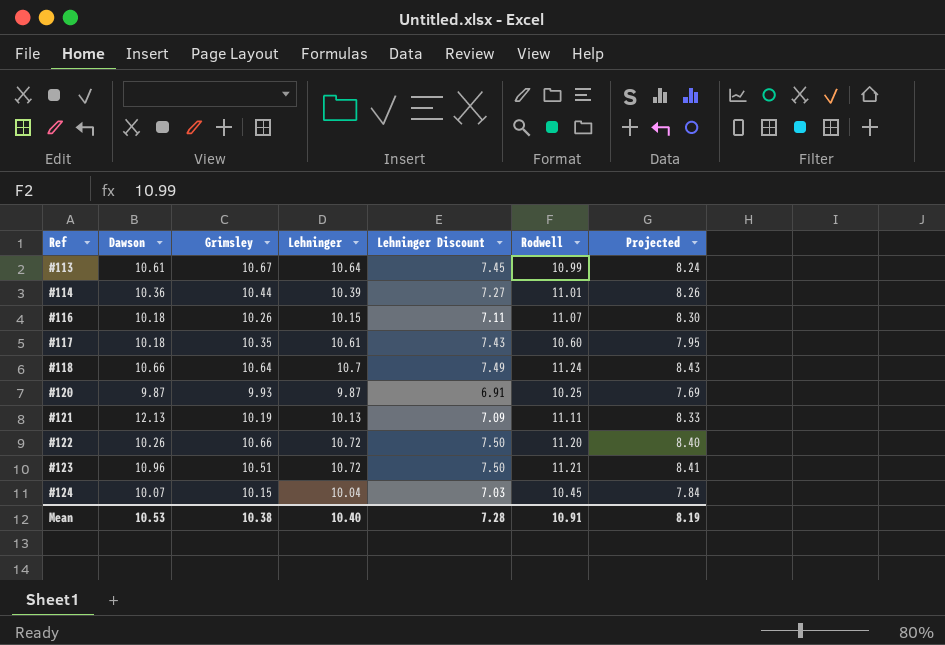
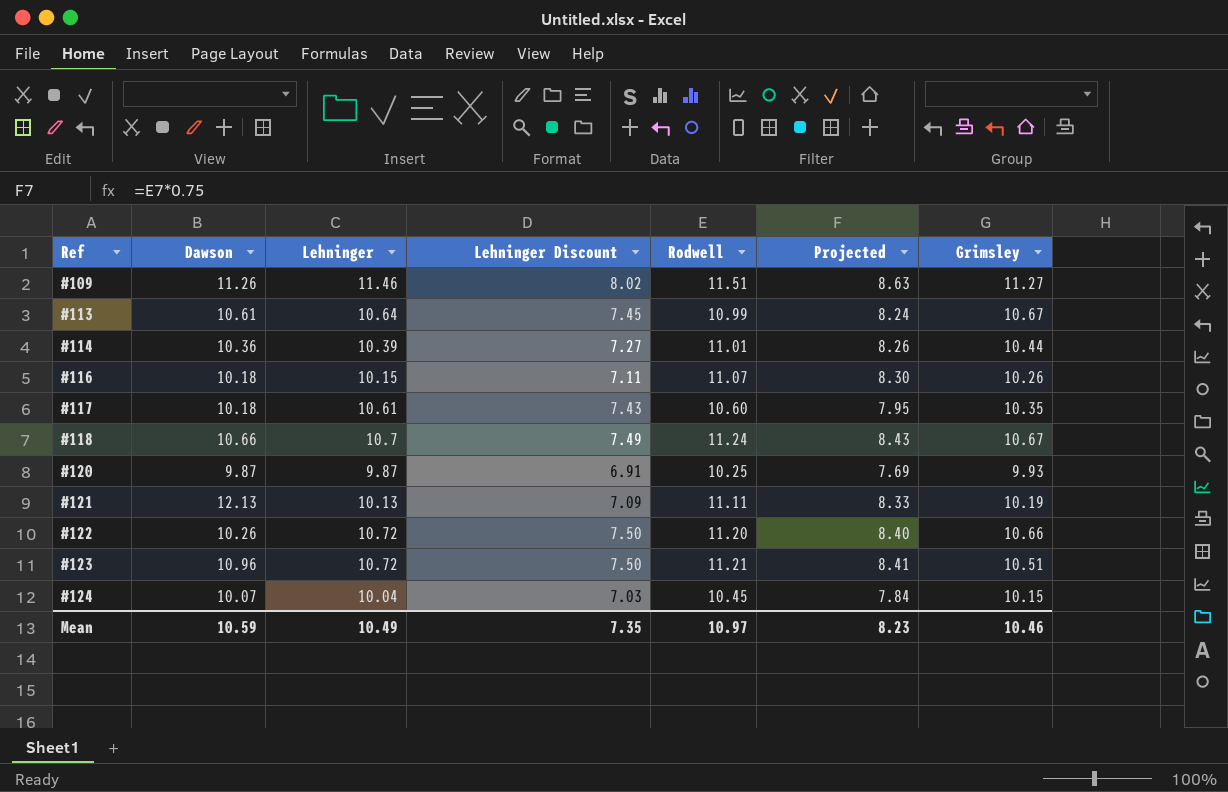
column Grimsley | position: 3 -> 7
row #109: none -> 11.26 | 11.46 | 8.02 | 11.51 | 8.63 | 11.27
#118 | Grimsley: 10.64 -> 10.67
Mean | Dawson: 10.53 -> 10.59
Mean | Lehninger: 10.40 -> 10.49
Mean | Lehninger Discount: 7.28 -> 7.35
Mean | Rodwell: 10.91 -> 10.97
Mean | Projected: 8.19 -> 8.23
Mean | Grimsley: 10.38 -> 10.46

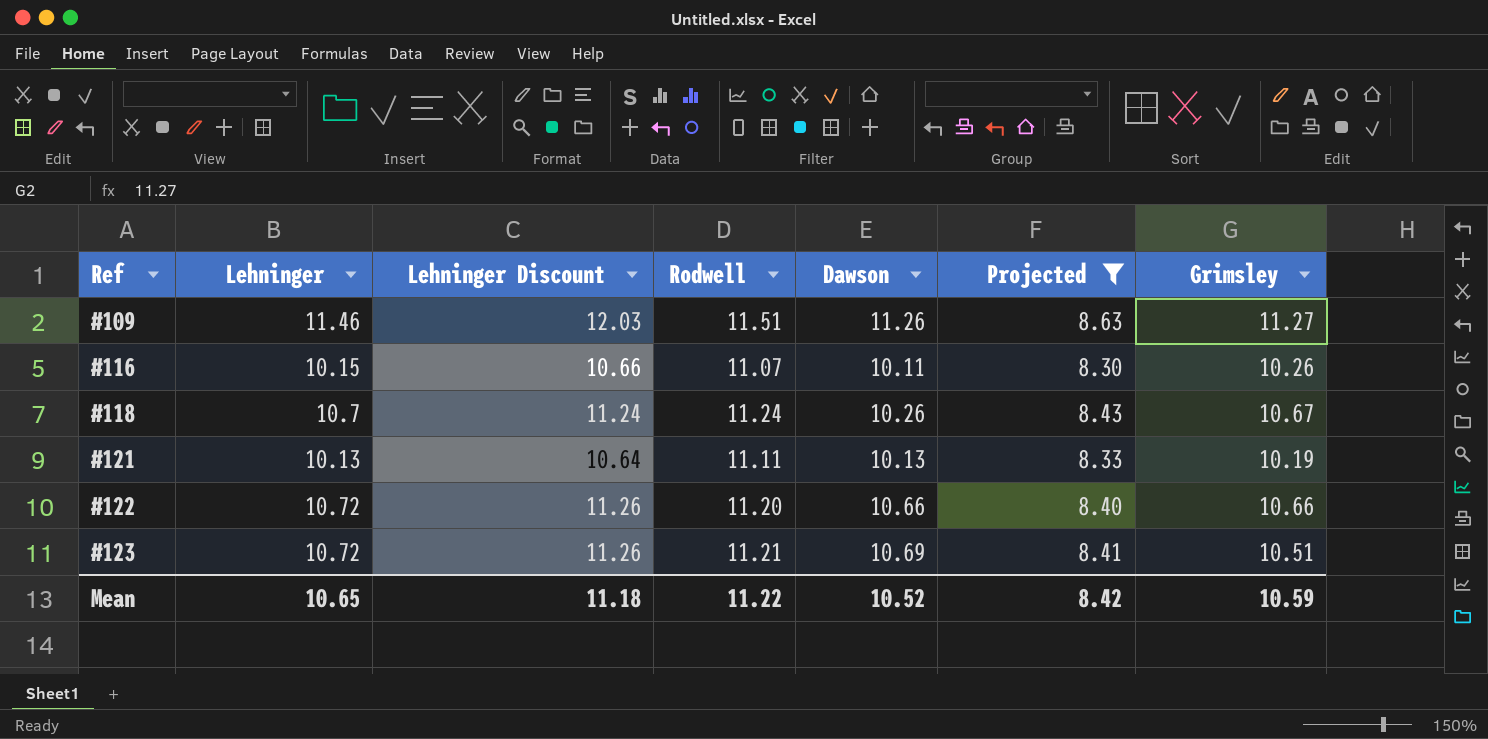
filter: none -> Projected >= 8.30
column Lehninger Discount | formula: [Lehninger] * 0.7 -> [Lehninger] * 1.05
column Dawson | position: 2 -> 5
#116 | Dawson: 10.18 -> 10.11
#118 | Dawson: 10.66 -> 10.26
#121 | Dawson: 12.13 -> 10.13
#122 | Dawson: 10.26 -> 10.66
#123 | Dawson: 10.96 -> 10.69
Mean | Lehninger: 10.49 -> 10.65
Mean | Lehninger Discount: 7.35 -> 11.18
Mean | Rodwell: 10.97 -> 11.22
Mean | Dawson: 10.59 -> 10.52
Mean | Projected: 8.23 -> 8.42
Mean | Grimsley: 10.46 -> 10.59

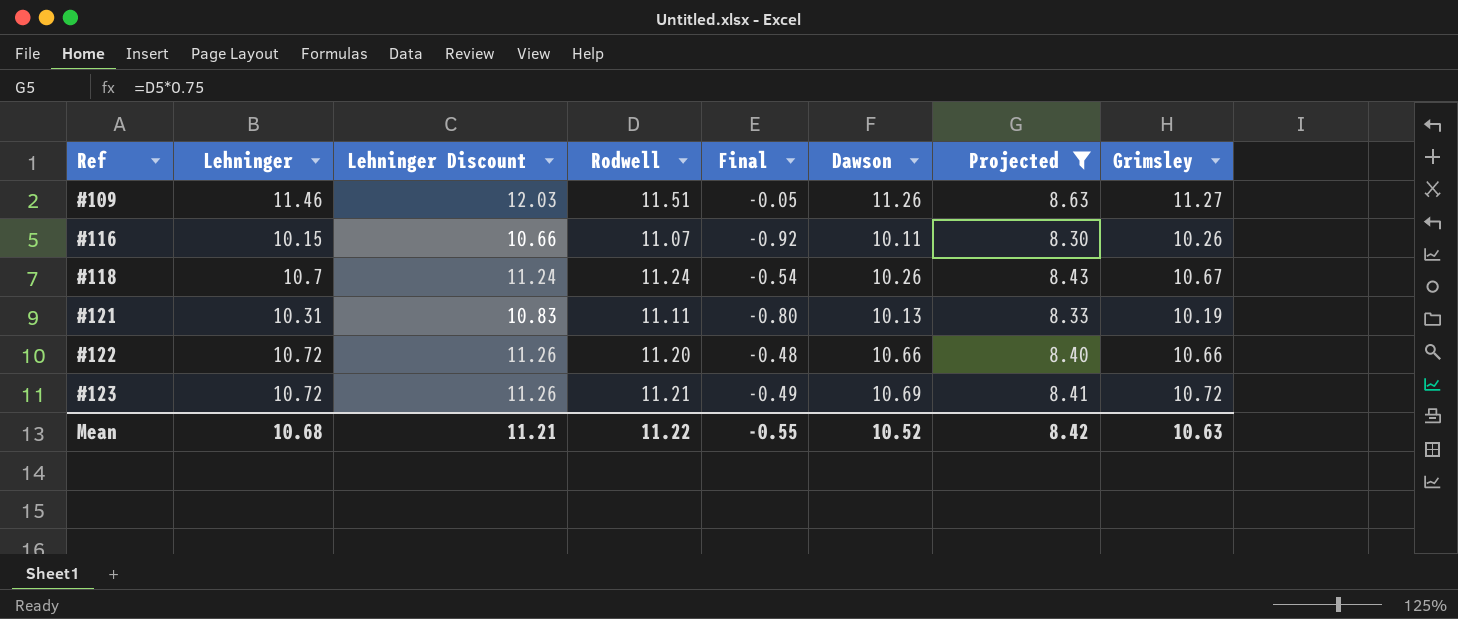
column Final | formula: none -> [Lehninger] - [Rodwell]
#121 | Lehninger: 10.13 -> 10.31
#121 | Lehninger Discount: 10.64 -> 10.83
#123 | Grimsley: 10.51 -> 10.72
Mean | Lehninger: 10.65 -> 10.68
Mean | Lehninger Discount: 11.18 -> 11.21
Mean | Grimsley: 10.59 -> 10.63

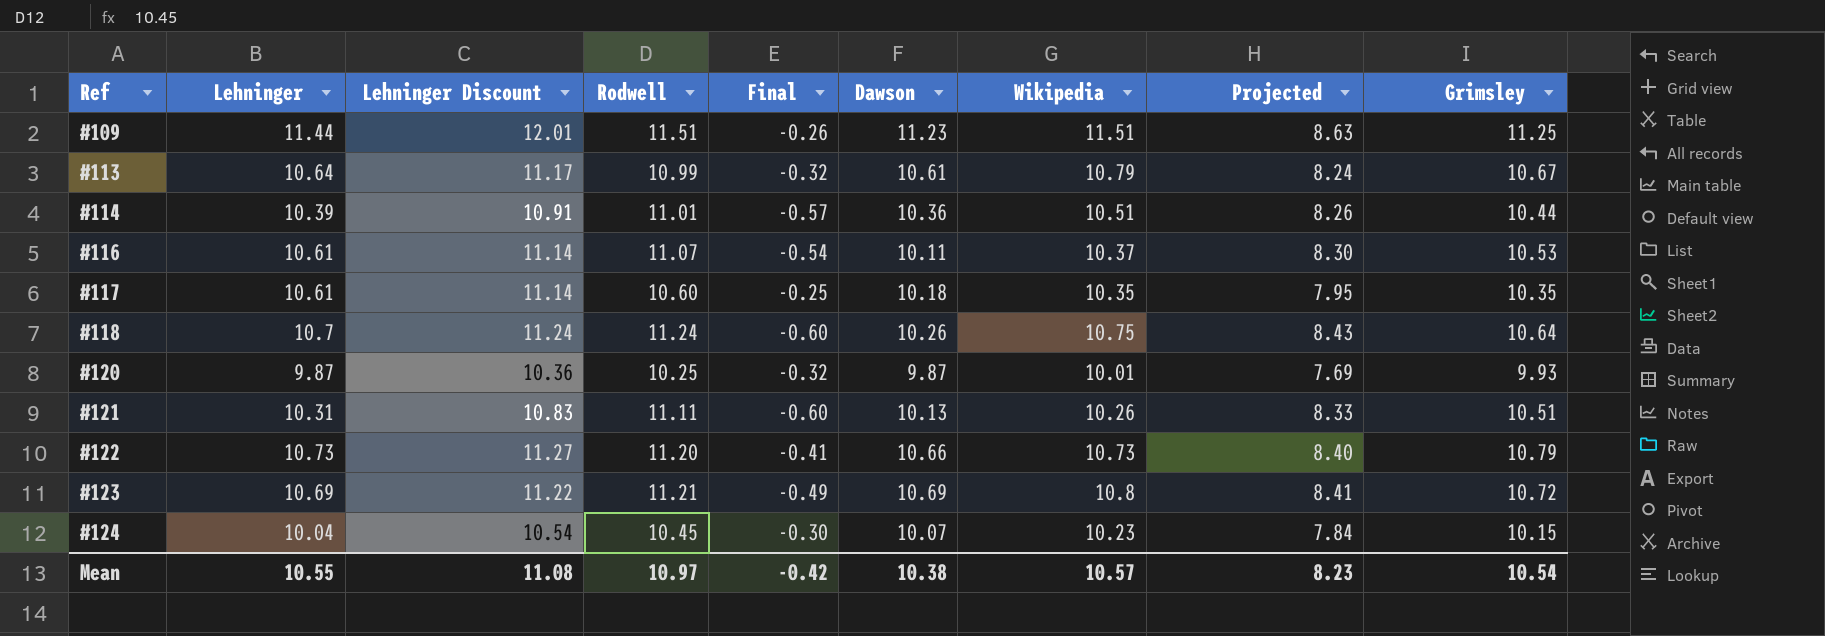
filter: Projected >= 8.30 -> none
column Final | formula: [Lehninger] - [Rodwell] -> [Grimsley] - [Rodwell]
column Wikipedia | position: none -> 7
#109 | Lehninger: 11.46 -> 11.44
#109 | Lehninger Discount: 12.03 -> 12.01
#109 | Dawson: 11.26 -> 11.23
#109 | Grimsley: 11.27 -> 11.25
#116 | Lehninger: 10.15 -> 10.61
#116 | Lehninger Discount: 10.66 -> 11.14
#116 | Grimsley: 10.26 -> 10.53
#118 | Grimsley: 10.67 -> 10.64
#121 | Grimsley: 10.19 -> 10.51
#122 | Lehninger: 10.72 -> 10.73
#122 | Lehninger Discount: 11.26 -> 11.27
#122 | Grimsley: 10.66 -> 10.79
#123 | Lehninger: 10.72 -> 10.69
#123 | Lehninger Discount: 11.26 -> 11.22
Mean | Lehninger: 10.68 -> 10.55
Mean | Lehninger Discount: 11.21 -> 11.08
Mean | Rodwell: 11.22 -> 10.97
Mean | Final: -0.55 -> -0.42
Mean | Dawson: 10.52 -> 10.38
Mean | Projected: 8.42 -> 8.23
Mean | Grimsley: 10.63 -> 10.54

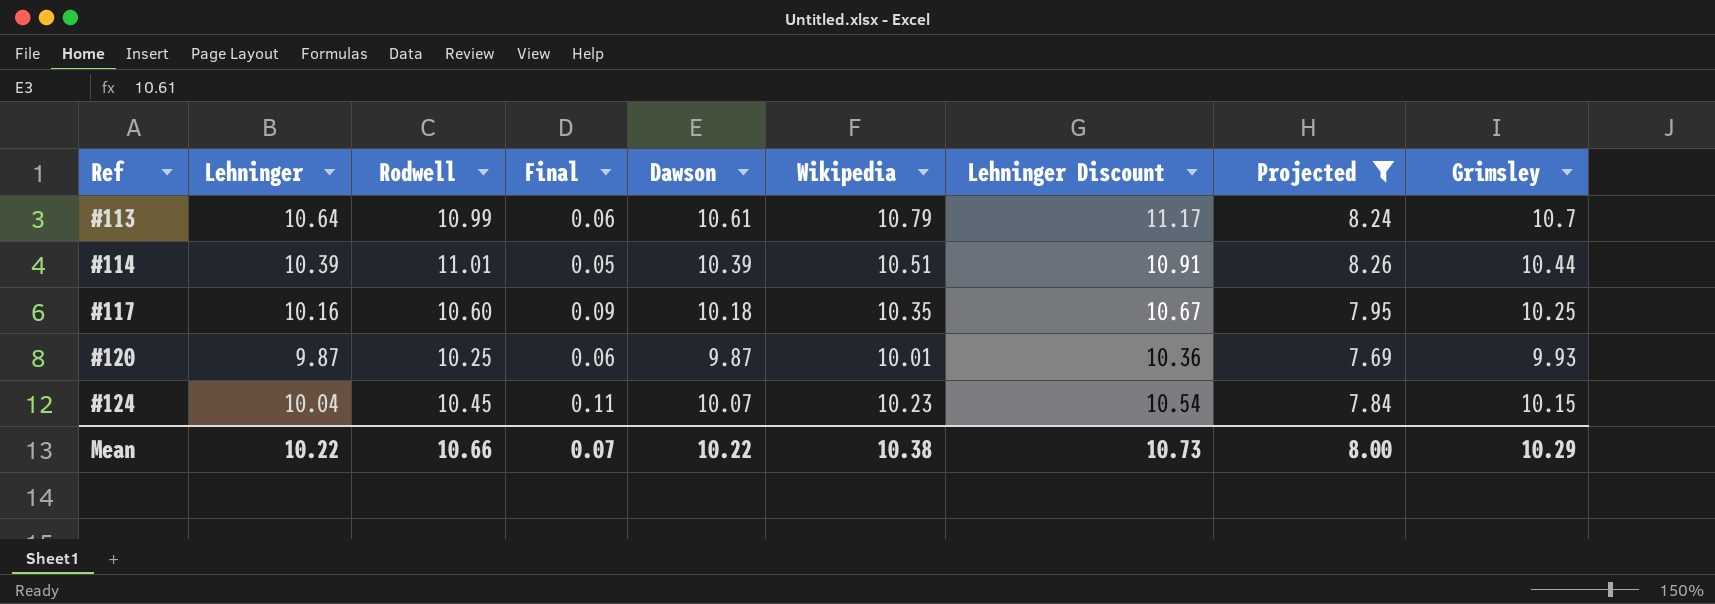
filter: none -> Projected <= 8.26
column Final | formula: [Grimsley] - [Rodwell] -> [Grimsley] - [Lehninger]
column Lehninger Discount | position: 3 -> 7
#113 | Grimsley: 10.67 -> 10.7
#114 | Dawson: 10.36 -> 10.39
#117 | Lehninger: 10.61 -> 10.16
#117 | Lehninger Discount: 11.14 -> 10.67
#117 | Grimsley: 10.35 -> 10.25
Mean | Lehninger: 10.55 -> 10.22
Mean | Rodwell: 10.97 -> 10.66
Mean | Final: -0.42 -> 0.07
Mean | Dawson: 10.38 -> 10.22
Mean | Wikipedia: 10.57 -> 10.38
Mean | Lehninger Discount: 11.08 -> 10.73
Mean | Projected: 8.23 -> 8.00
Mean | Grimsley: 10.54 -> 10.29

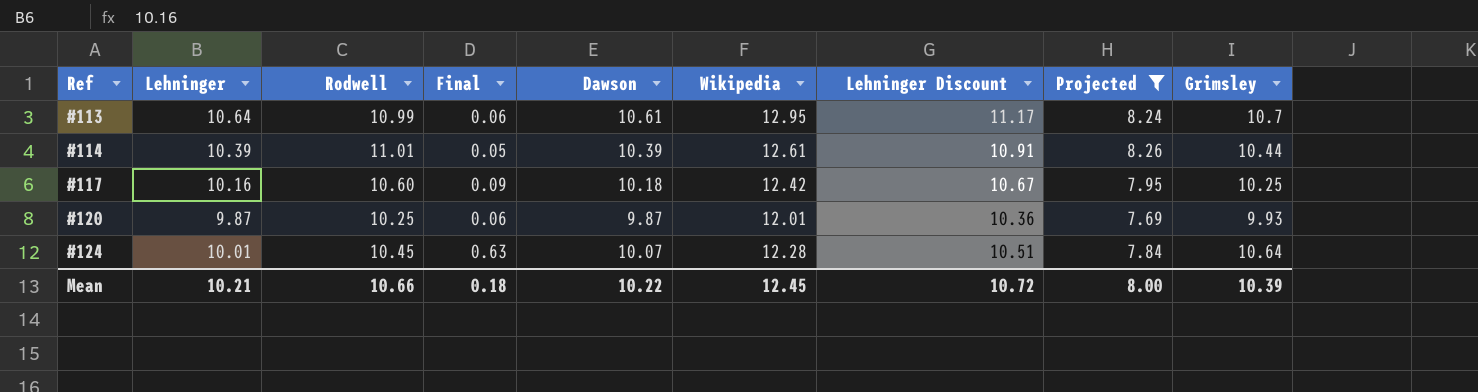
#113 | Wikipedia: 10.79 -> 12.95
#114 | Wikipedia: 10.51 -> 12.61
#117 | Wikipedia: 10.35 -> 12.42
#120 | Wikipedia: 10.01 -> 12.01
#124 | Lehninger: 10.04 -> 10.01
#124 | Final: 0.11 -> 0.63
#124 | Wikipedia: 10.23 -> 12.28
#124 | Lehninger Discount: 10.54 -> 10.51
#124 | Grimsley: 10.15 -> 10.64
Mean | Lehninger: 10.22 -> 10.21
Mean | Final: 0.07 -> 0.18
Mean | Wikipedia: 10.38 -> 12.45
Mean | Lehninger Discount: 10.73 -> 10.72
Mean | Grimsley: 10.29 -> 10.39

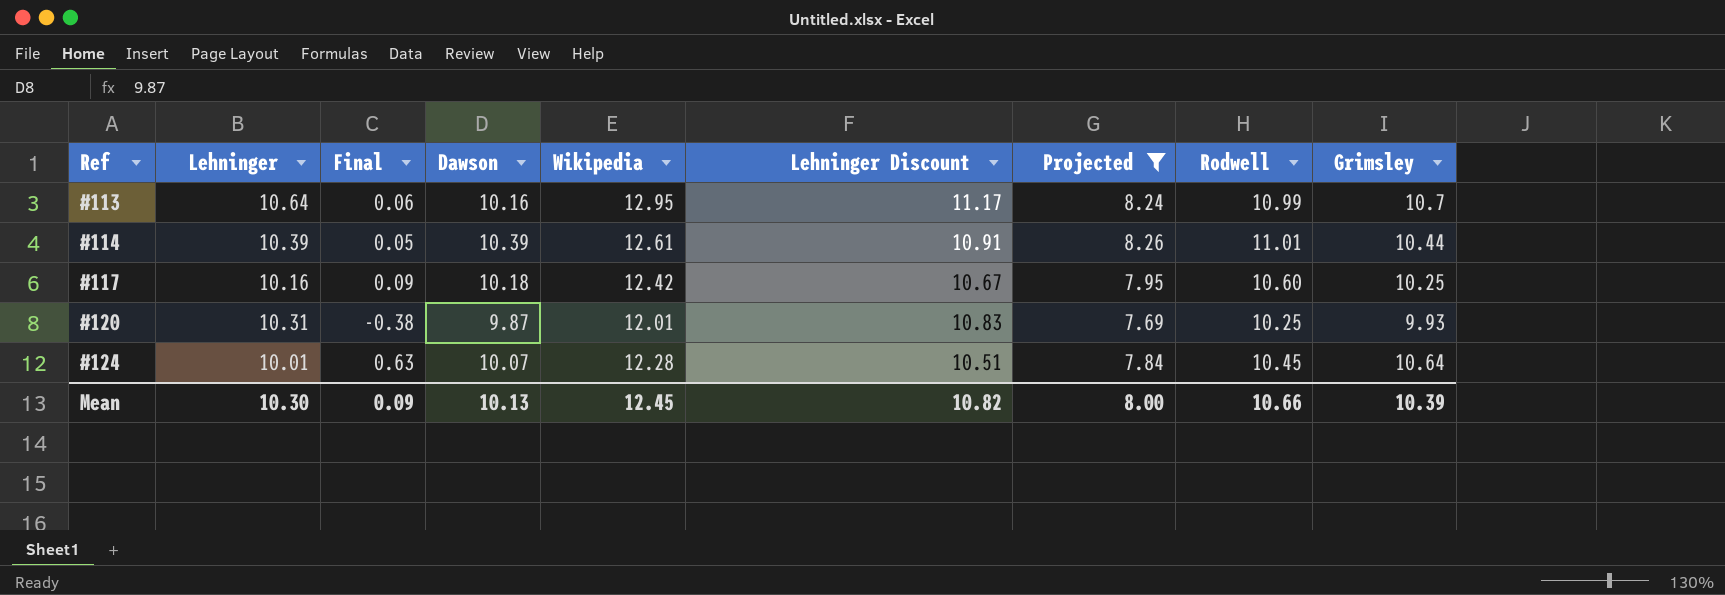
column Rodwell | position: 3 -> 8
#113 | Dawson: 10.61 -> 10.16
#120 | Lehninger: 9.87 -> 10.31
#120 | Final: 0.06 -> -0.38
#120 | Lehninger Discount: 10.36 -> 10.83
Mean | Lehninger: 10.21 -> 10.30
Mean | Final: 0.18 -> 0.09
Mean | Dawson: 10.22 -> 10.13
Mean | Lehninger Discount: 10.72 -> 10.82

